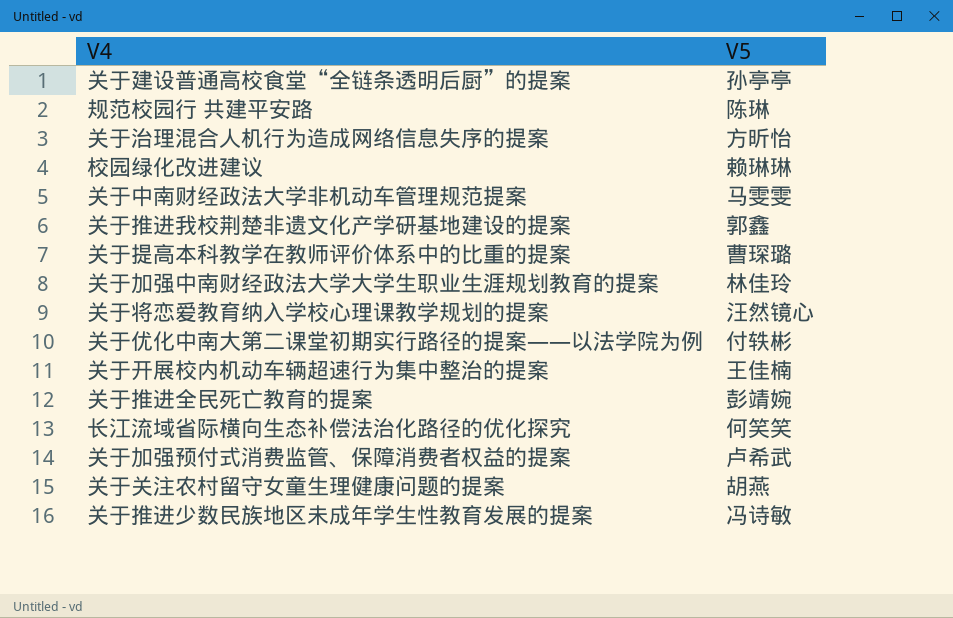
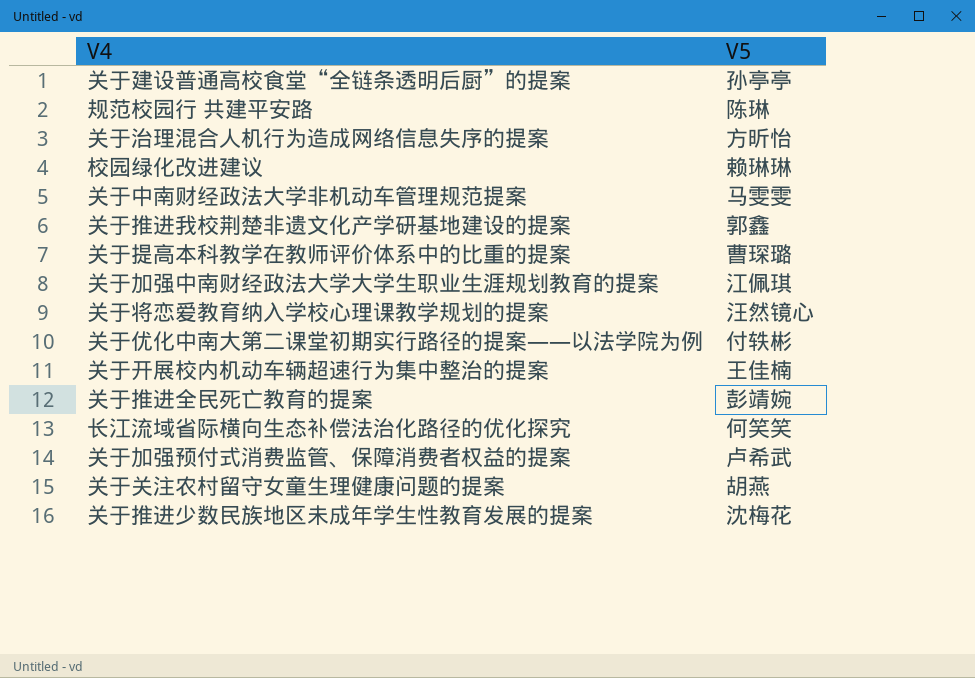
关于加强中南财经政法大学大学生职业生涯规划教育的提案 | V5: 林佳玲 -> 江佩琪
关于推进少数民族地区未成年学生性教育发展的提案 | V5: 冯诗敏 -> 沈梅花

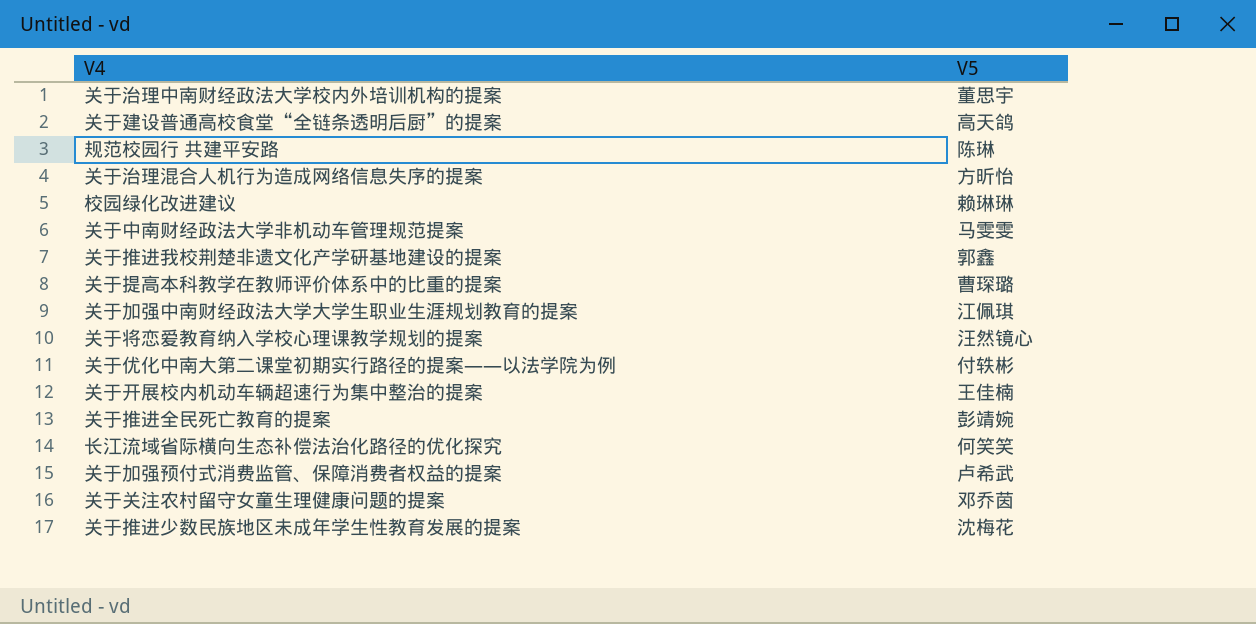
row 关于治理中南财经政法大学校内外培训机构的提案: none -> 董思宇
关于建设普通高校食堂“全链条透明后厨”的提案 | V5: 孙亭亭 -> 高天鸽
关于关注农村留守女童生理健康问题的提案 | V5: 胡燕 -> 邓乔茵

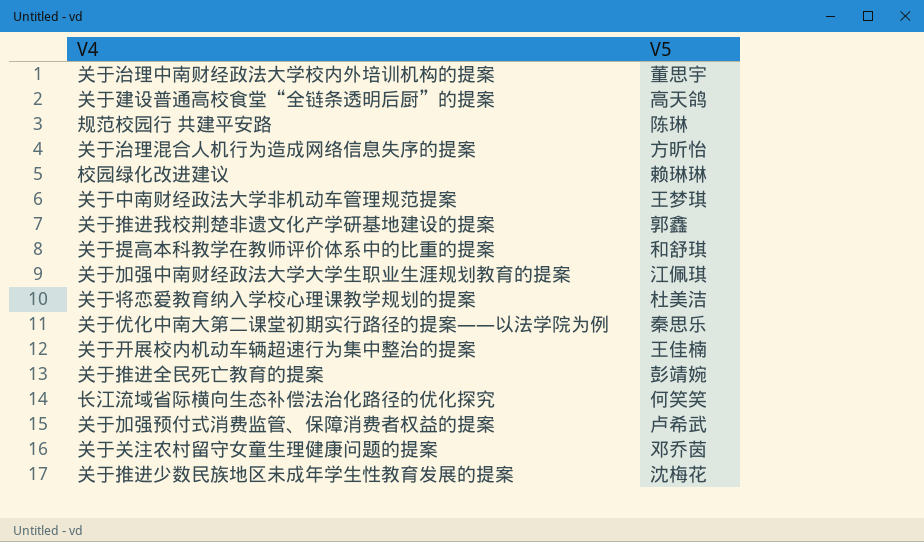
关于中南财经政法大学非机动车管理规范提案 | V5: 马雯雯 -> 王梦琪
关于提高本科教学在教师评价体系中的比重的提案 | V5: 曹琛璐 -> 和舒琪
关于将恋爱教育纳入学校心理课教学规划的提案 | V5: 汪然镜心 -> 杜美洁
关于优化中南大第二课堂初期实行路径的提案——以法学院为例 | V5: 付轶彬 -> 秦思乐

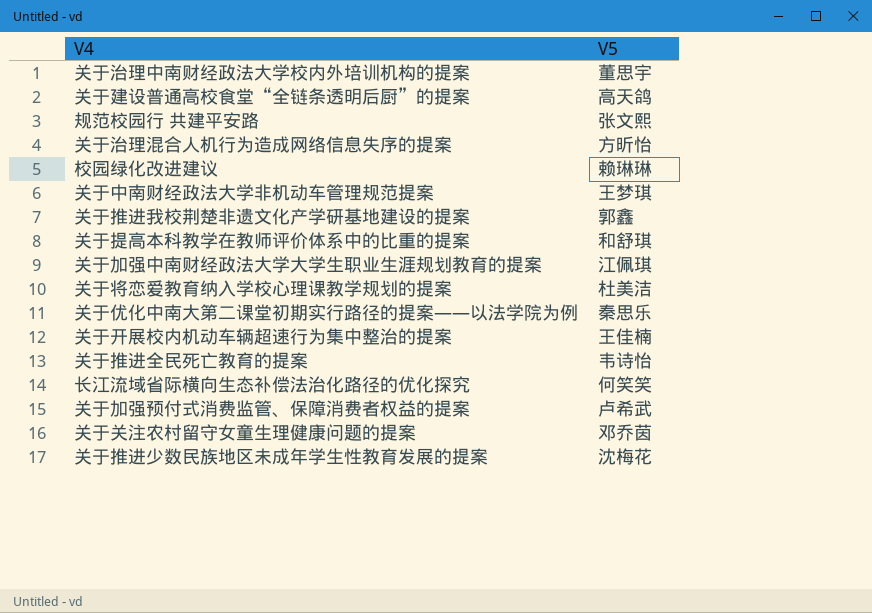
规范校园行 共建平安路 | V5: 陈琳 -> 张文熙
关于推进全民死亡教育的提案 | V5: 彭靖婉 -> 韦诗怡

